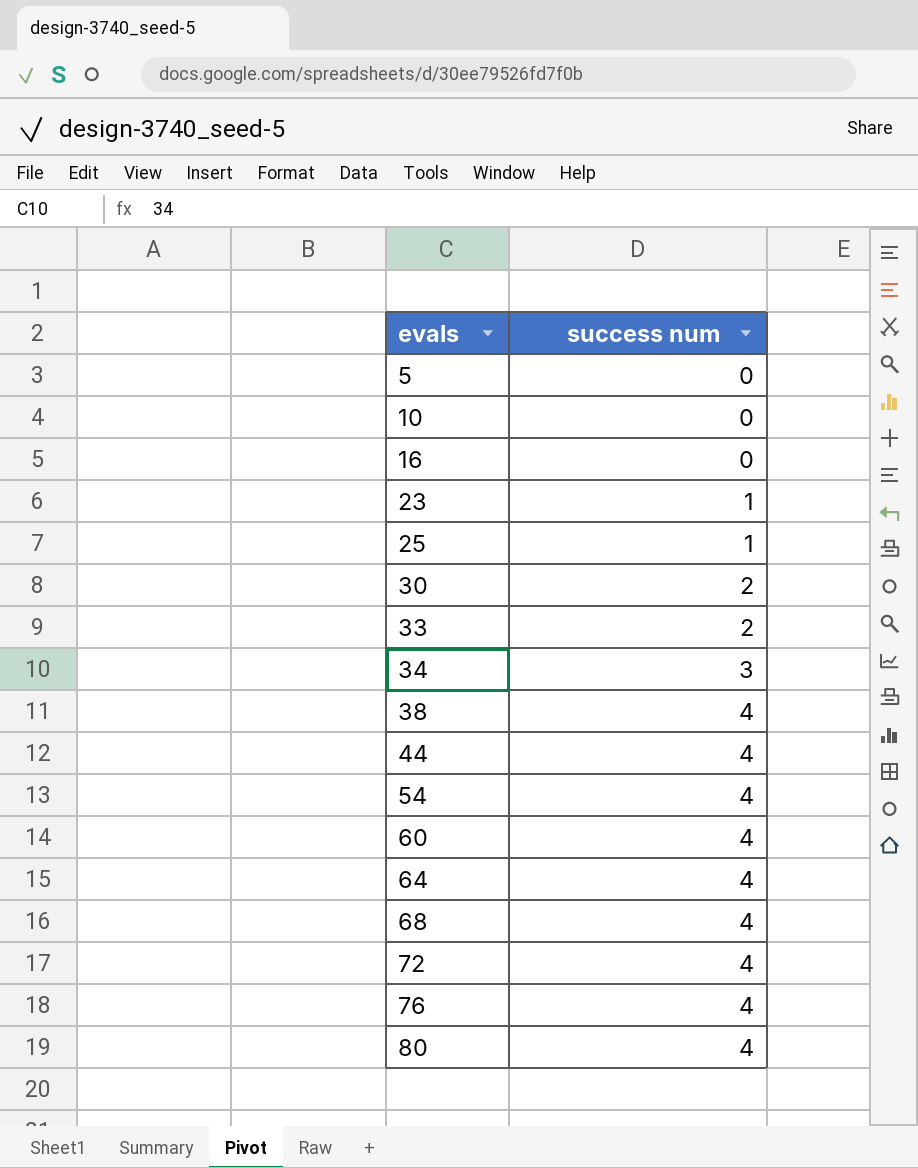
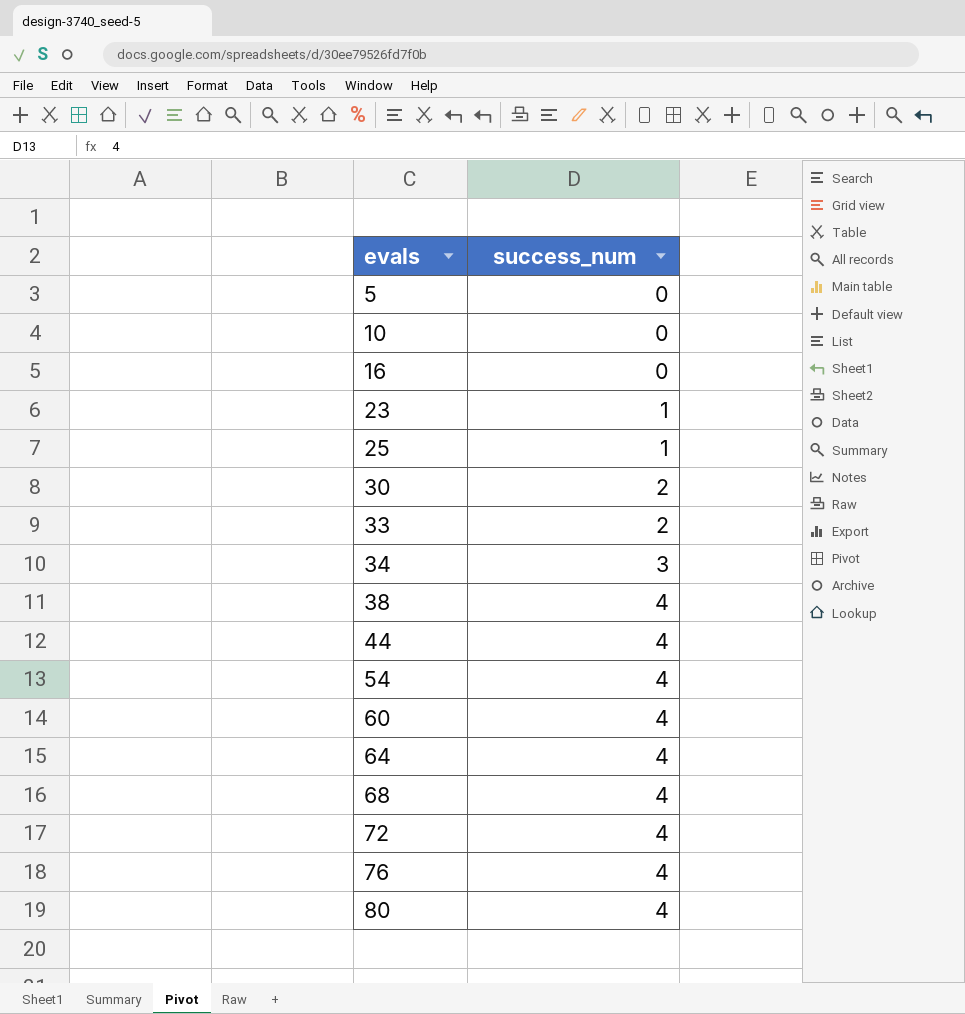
column name: success num -> success_num

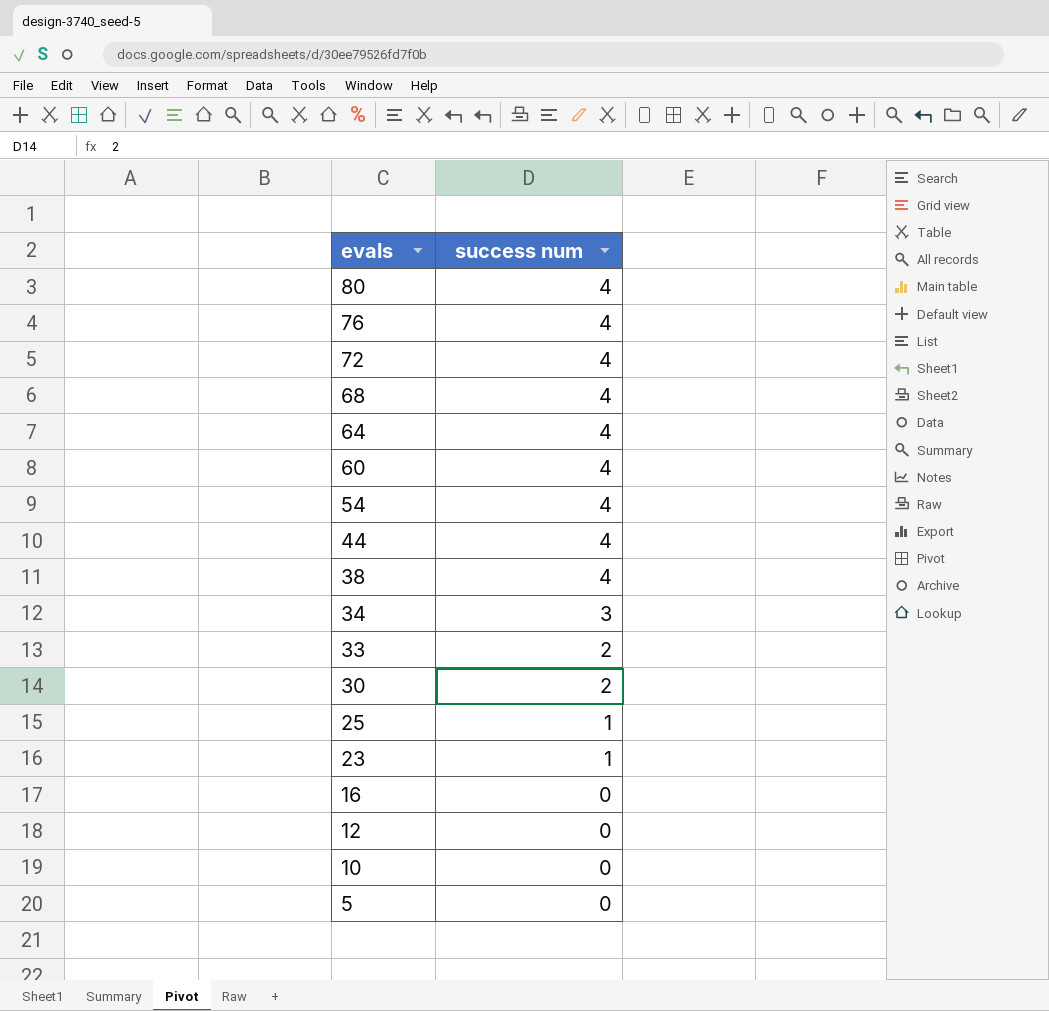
row order: evals ascending -> evals descending
column name: success_num -> success num
row 12: none -> 0

